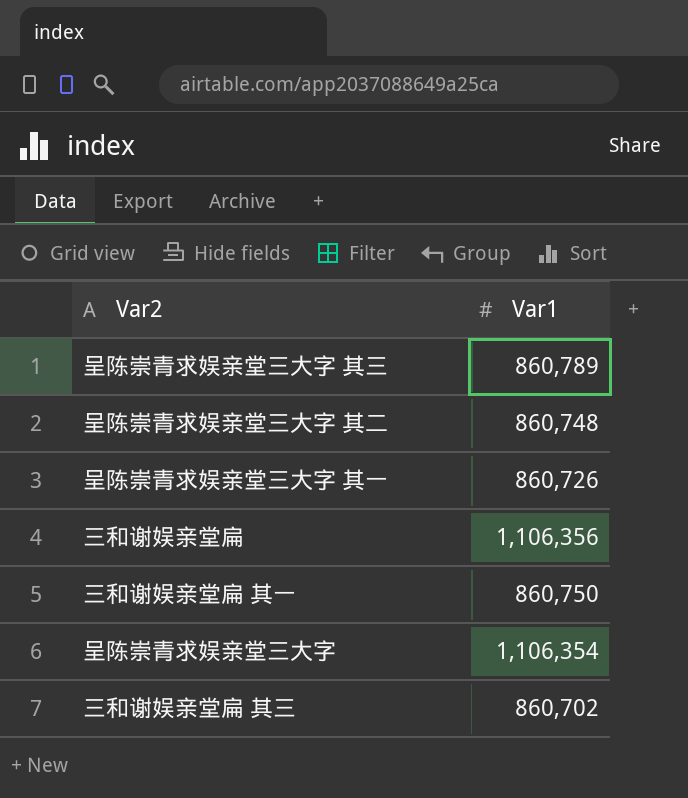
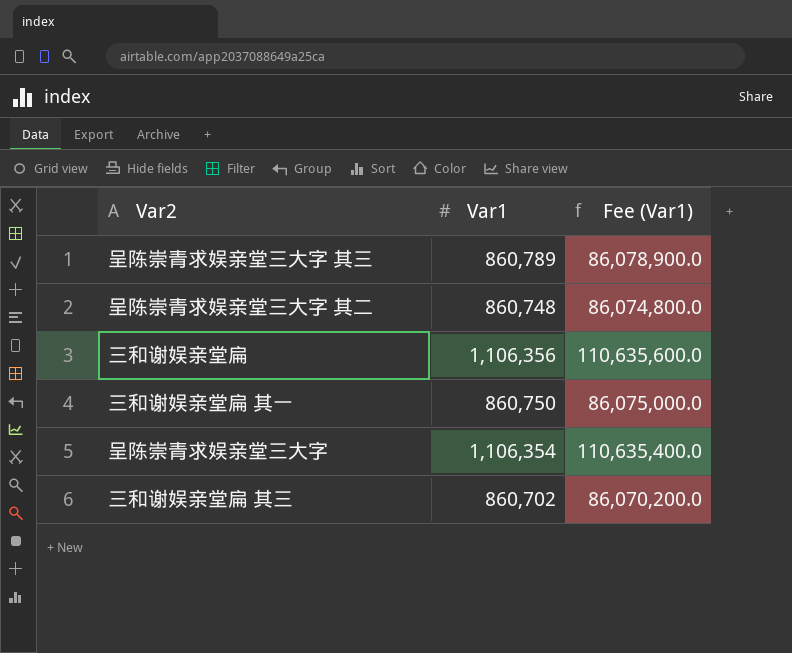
column Fee (Var1) | formula: none -> [Var1] * 100
row 呈陈崇青求娱亲堂三大字 其一: 860,726 -> none

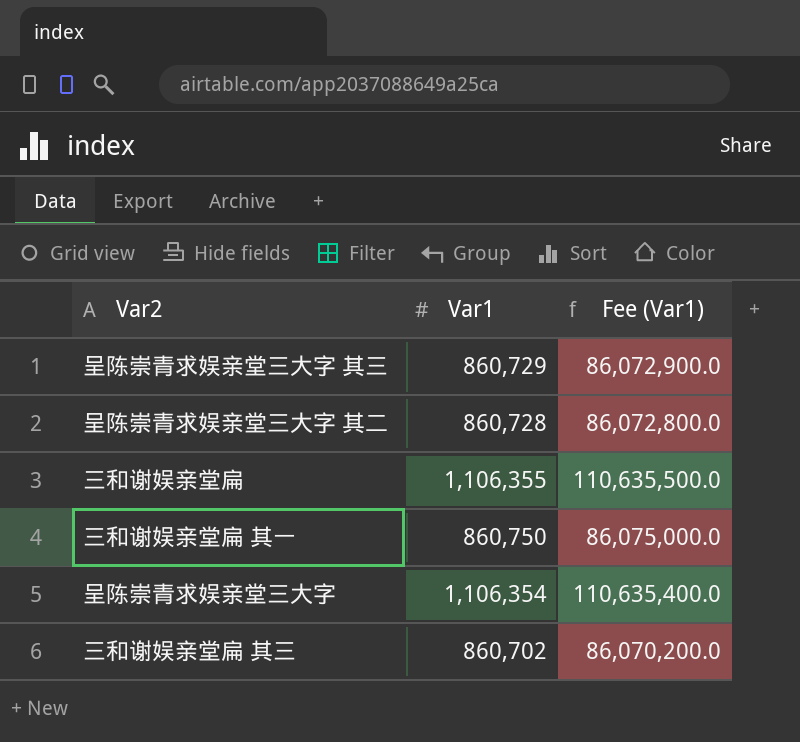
呈陈崇青求娱亲堂三大字 其三 | Var1: 860,789 -> 860,729
呈陈崇青求娱亲堂三大字 其三 | Fee (Var1): 86,078,900.0 -> 86,072,900.0
呈陈崇青求娱亲堂三大字 其二 | Var1: 860,748 -> 860,728
呈陈崇青求娱亲堂三大字 其二 | Fee (Var1): 86,074,800.0 -> 86,072,800.0
三和谢娱亲堂扁 | Var1: 1,106,356 -> 1,106,355
三和谢娱亲堂扁 | Fee (Var1): 110,635,600.0 -> 110,635,500.0

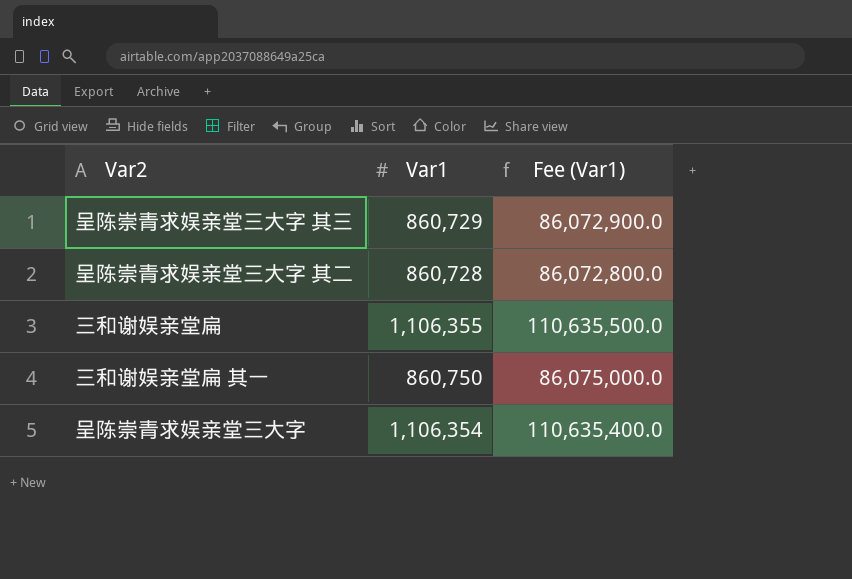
row 三和谢娱亲堂扁 其三: 860,702 | 86,070,200.0 -> none

